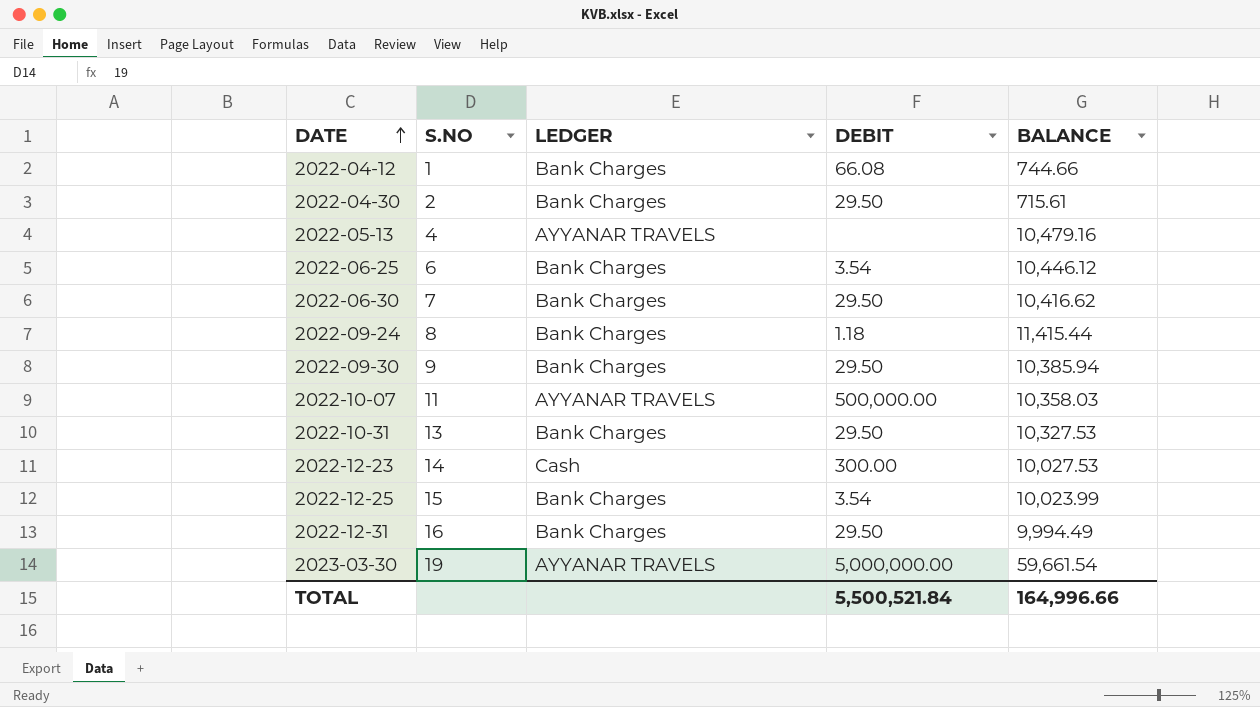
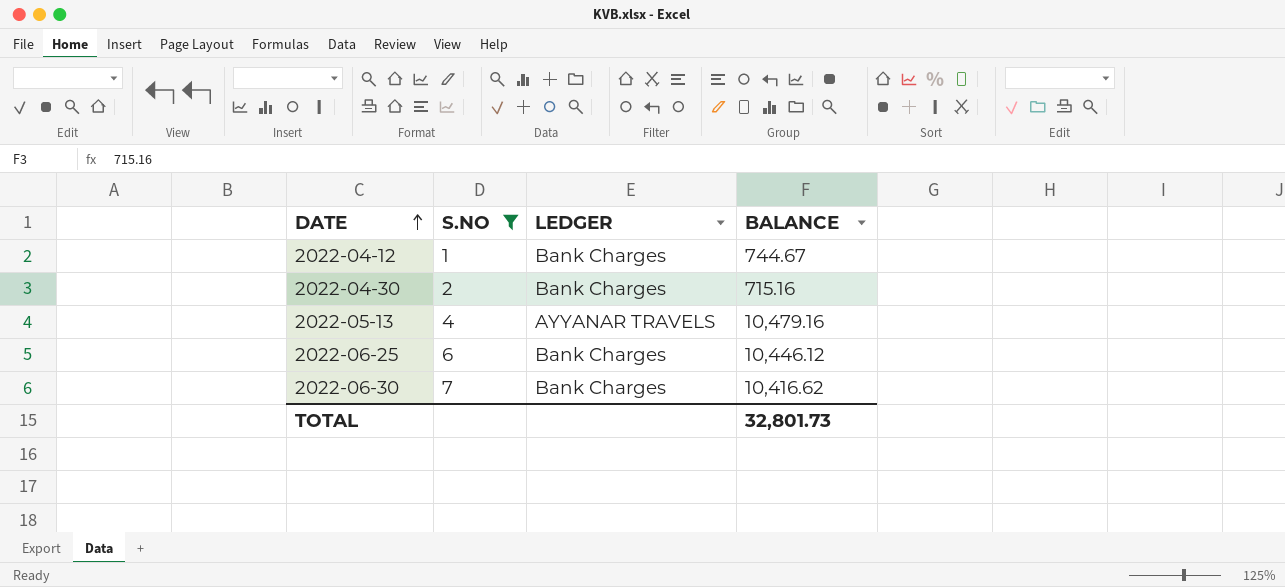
filter: none -> S.NO <= 7
column DEBIT | position: 4 -> none
2022-04-12 | BALANCE: 744.66 -> 744.67
2022-04-30 | BALANCE: 715.61 -> 715.16
TOTAL | BALANCE: 164,996.66 -> 32,801.73

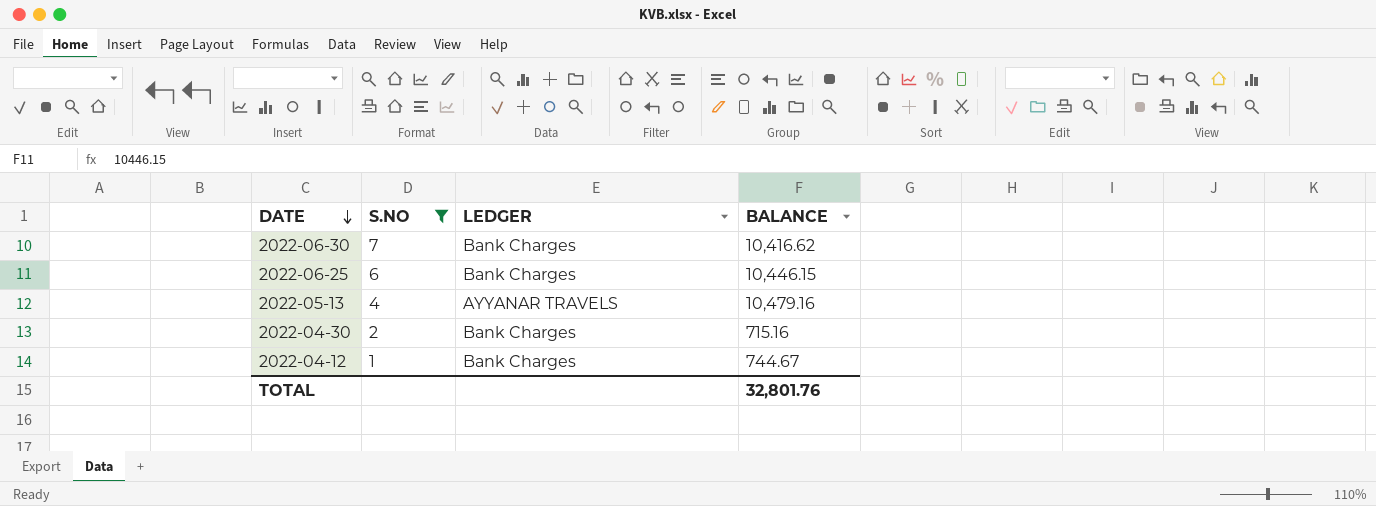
row order: DATE ascending -> DATE descending
2022-06-25 | BALANCE: 10,446.12 -> 10,446.15
TOTAL | BALANCE: 32,801.73 -> 32,801.76

